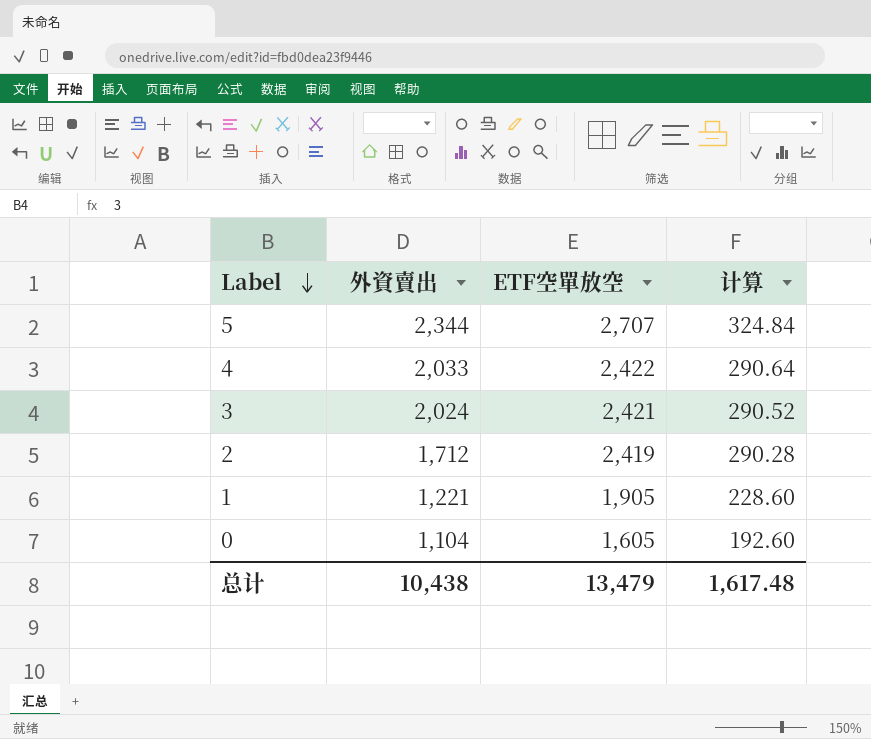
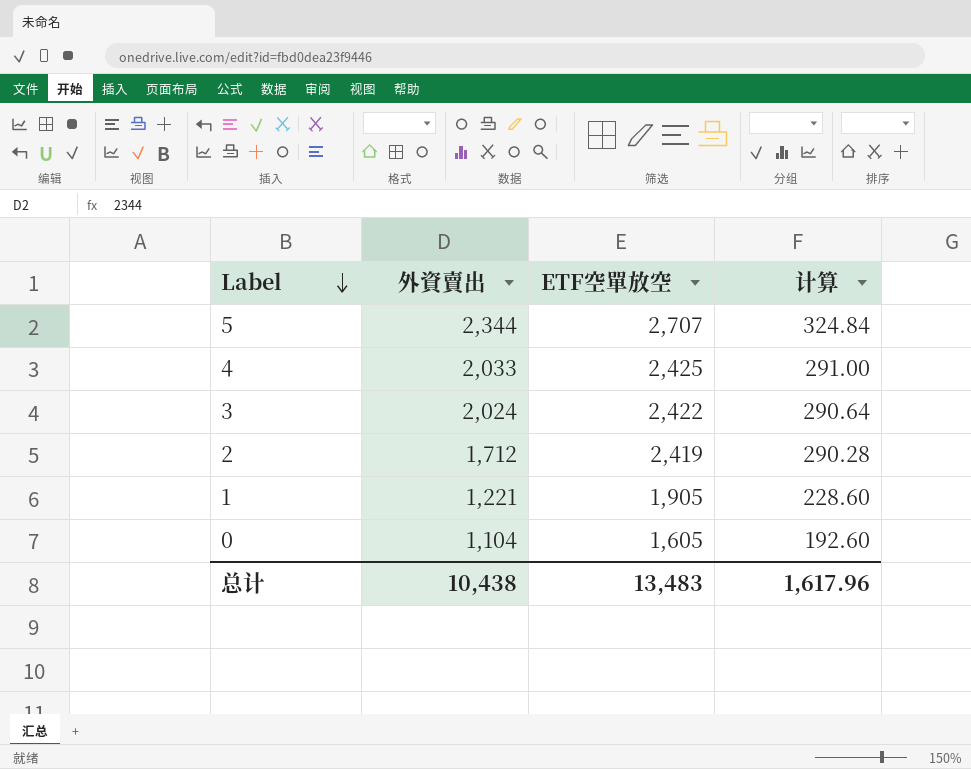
4 | ETF空單放空: 2,422 -> 2,425
4 | 计算: 290.64 -> 291.00
3 | ETF空單放空: 2,421 -> 2,422
3 | 计算: 290.52 -> 290.64
总计 | ETF空單放空: 13,479 -> 13,483
总计 | 计算: 1,617.48 -> 1,617.96

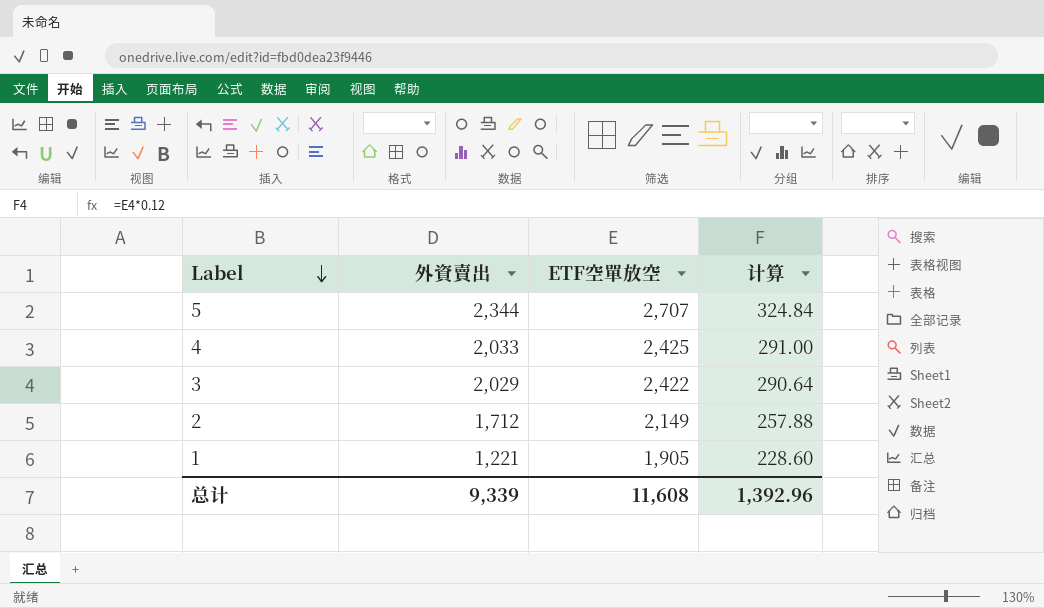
row 0: 1,104 | 1,605 | 192.60 -> none
3 | 外資賣出: 2,024 -> 2,029
2 | ETF空單放空: 2,419 -> 2,149
2 | 计算: 290.28 -> 257.88
总计 | 外資賣出: 10,438 -> 9,339
总计 | ETF空單放空: 13,483 -> 11,608
总计 | 计算: 1,617.96 -> 1,392.96

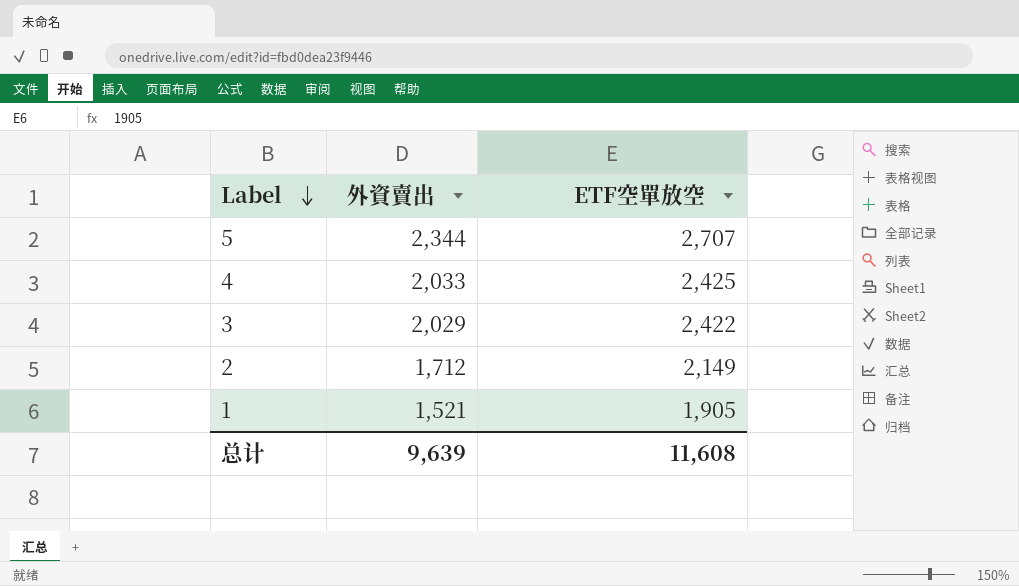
column 计算 | formula: [ETF空單放空] * 0.12 -> none
1 | 外資賣出: 1,221 -> 1,521
总计 | 外資賣出: 9,339 -> 9,639

